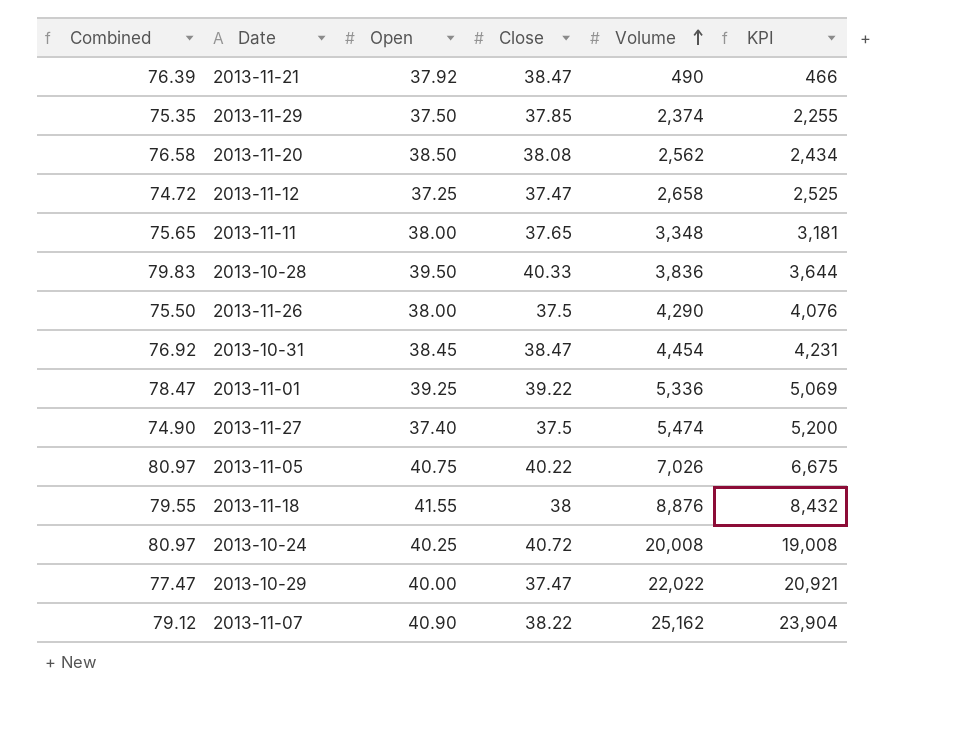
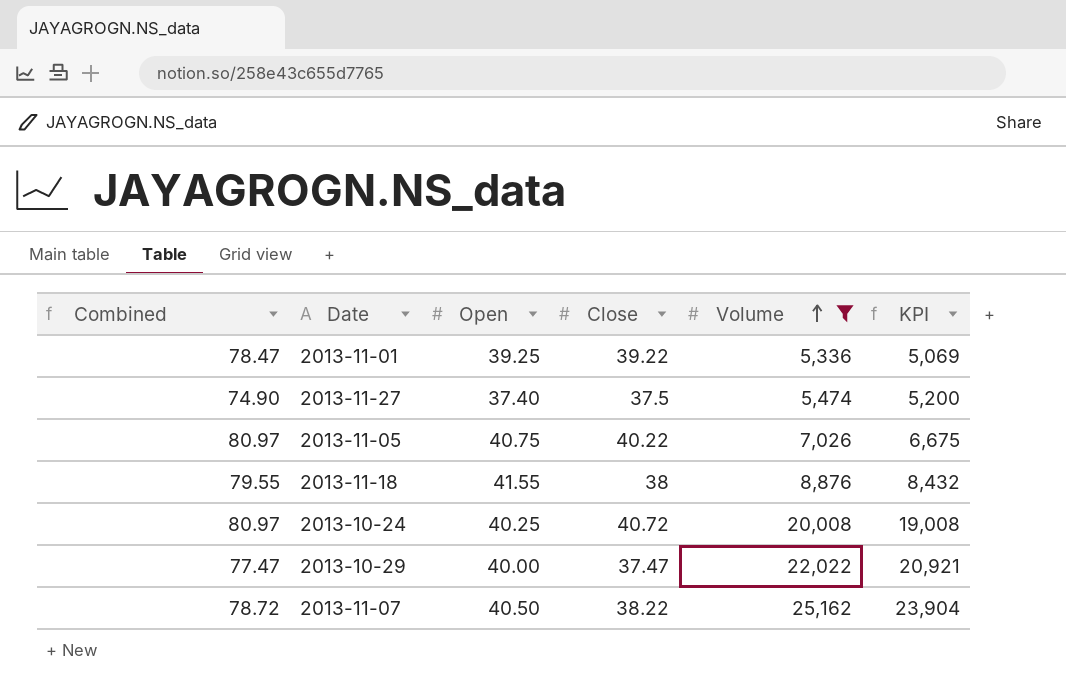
filter: none -> Volume >= 5,336
2013-11-07 | Combined: 79.12 -> 78.72
2013-11-07 | Open: 40.90 -> 40.50

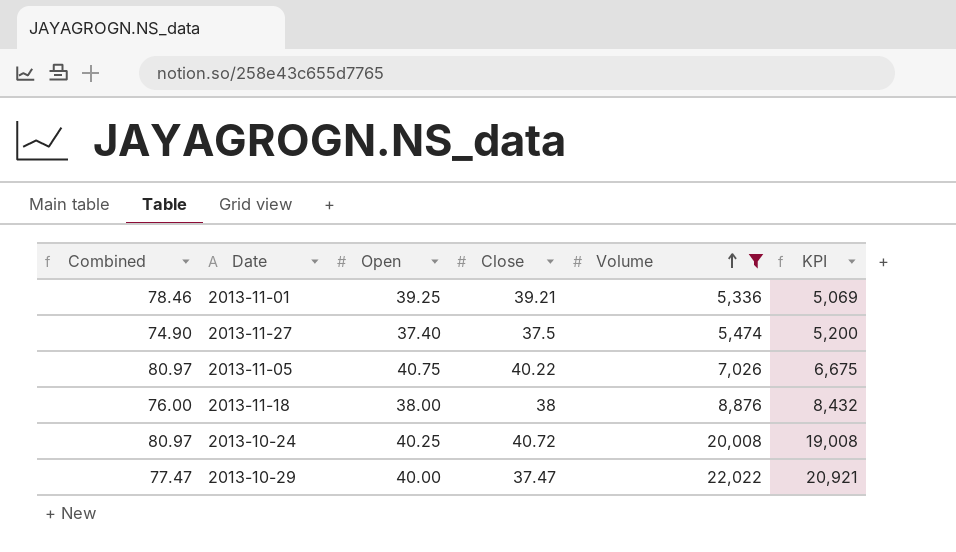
row 2013-11-07: 78.72 | 40.50 | 38.22 | 25,162 | 23,904 -> none
2013-11-01 | Combined: 78.47 -> 78.46
2013-11-01 | Close: 39.22 -> 39.21
2013-11-18 | Combined: 79.55 -> 76.00
2013-11-18 | Open: 41.55 -> 38.00

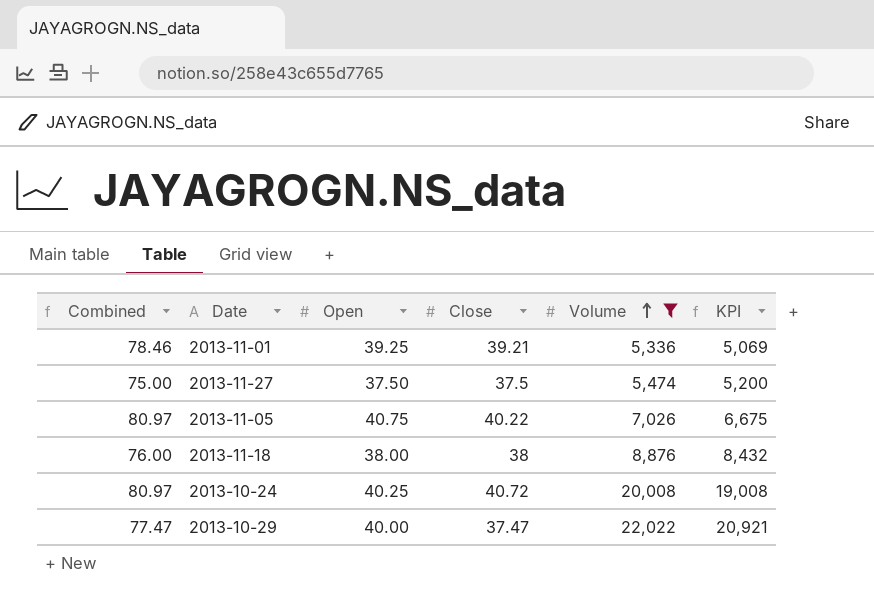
2013-11-27 | Combined: 74.90 -> 75.00
2013-11-27 | Open: 37.40 -> 37.50

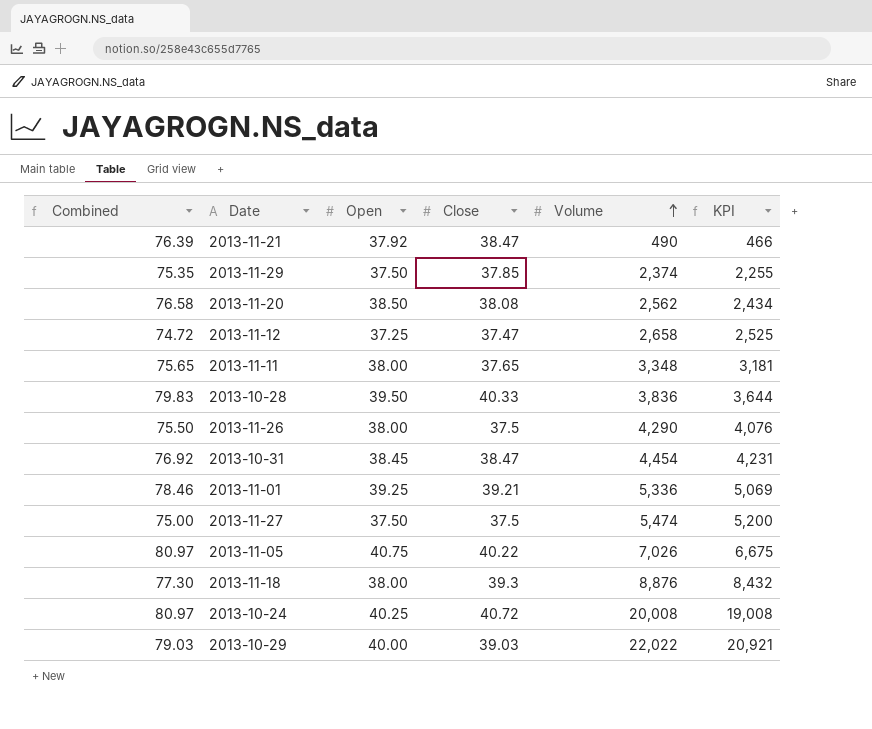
filter: Volume >= 5,336 -> none
2013-11-18 | Combined: 76.00 -> 77.30
2013-11-18 | Close: 38 -> 39.3
2013-10-29 | Combined: 77.47 -> 79.03
2013-10-29 | Close: 37.47 -> 39.03

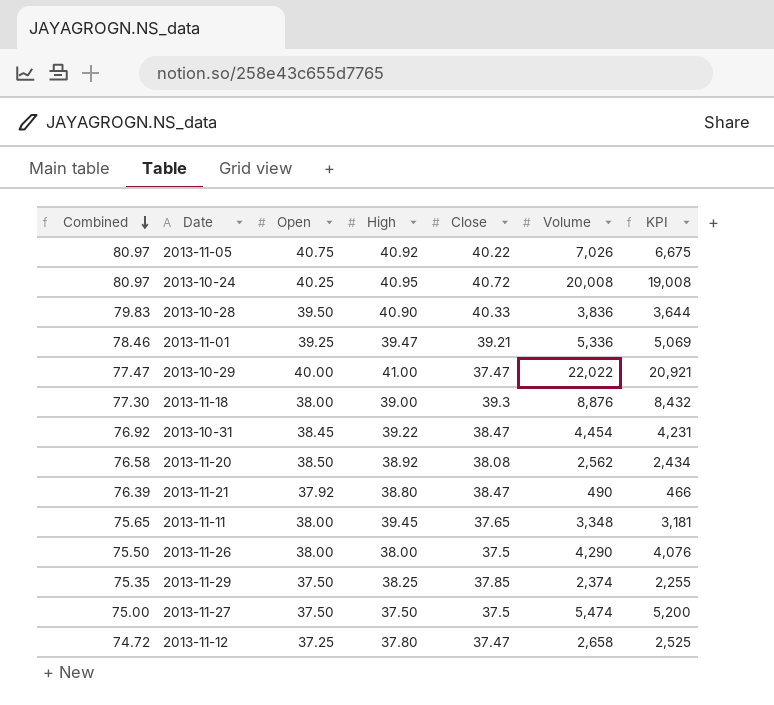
row order: Volume ascending -> Combined descending
column High | position: none -> 4
2013-10-29 | Combined: 79.03 -> 77.47
2013-10-29 | Close: 39.03 -> 37.47

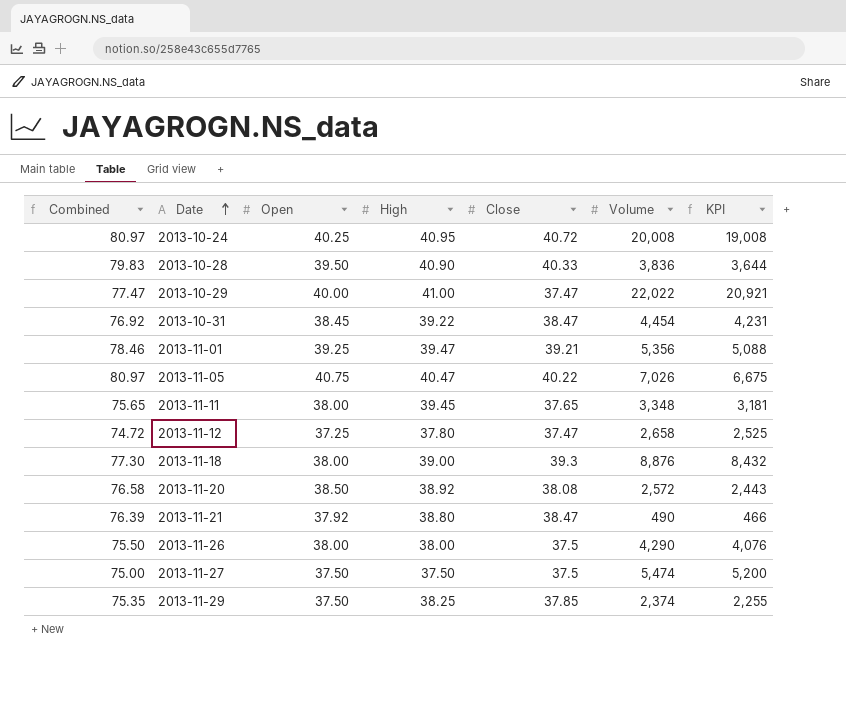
row order: Combined descending -> Date ascending
2013-11-01 | Volume: 5,336 -> 5,356
2013-11-01 | KPI: 5,069 -> 5,088
2013-11-05 | High: 40.92 -> 40.47
2013-11-20 | Volume: 2,562 -> 2,572
2013-11-20 | KPI: 2,434 -> 2,443

